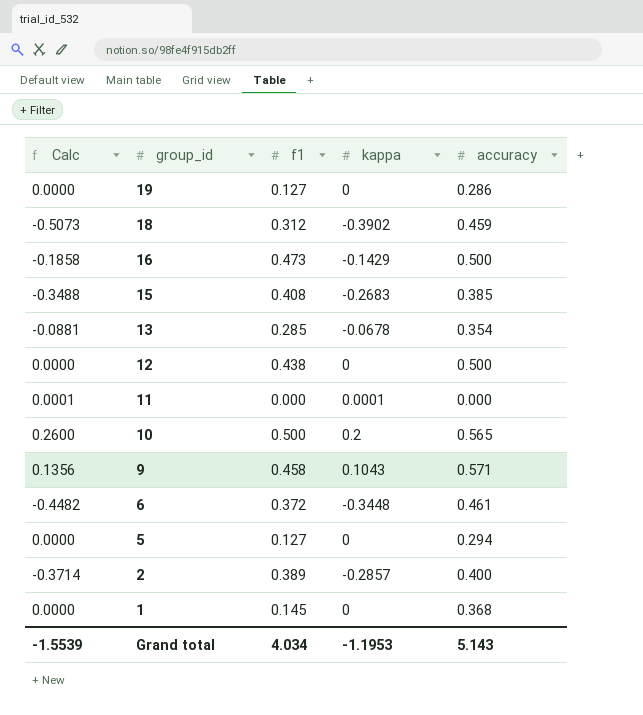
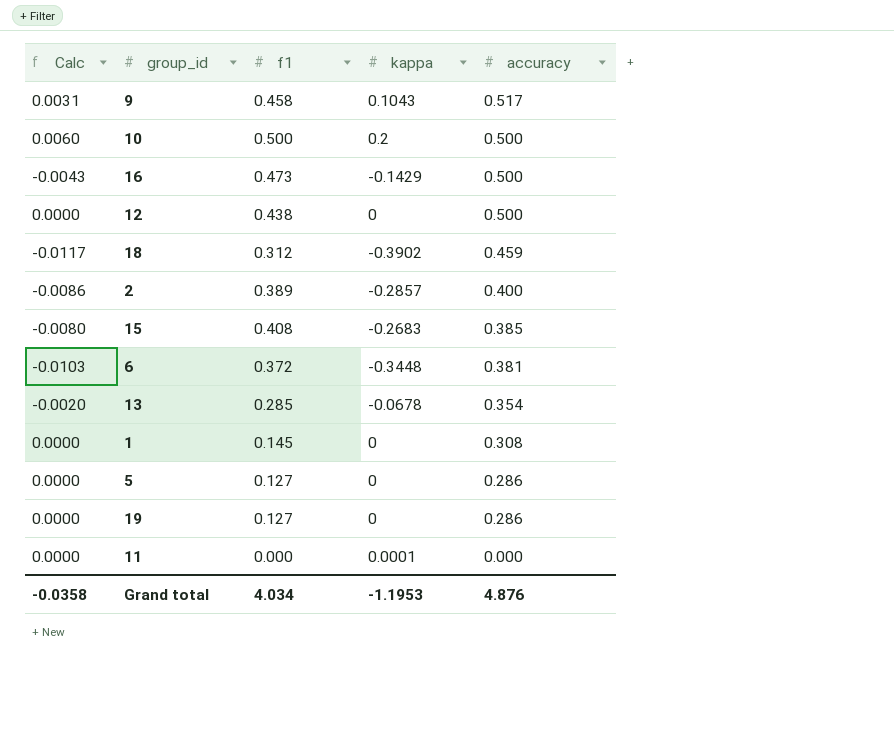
row order: group_id descending -> accuracy descending
column Calc | formula: [kappa] * 1.3 -> [kappa] * 0.03
9 | accuracy: 0.571 -> 0.517
10 | accuracy: 0.565 -> 0.500
6 | accuracy: 0.461 -> 0.381
1 | accuracy: 0.368 -> 0.308
5 | accuracy: 0.294 -> 0.286
Grand total | Calc: -1.5539 -> -0.0358
Grand total | accuracy: 5.143 -> 4.876

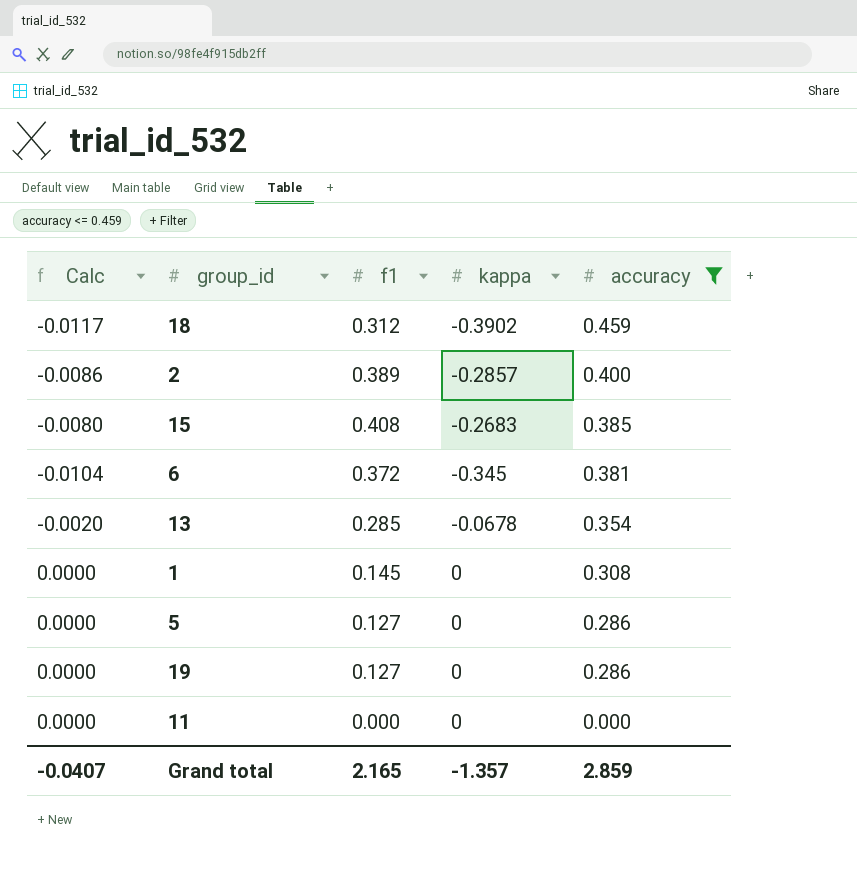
filter: none -> accuracy <= 0.459
6 | Calc: -0.0103 -> -0.0104
6 | kappa: -0.3448 -> -0.345
11 | kappa: 0.0001 -> 0
Grand total | Calc: -0.0358 -> -0.0407
Grand total | f1: 4.034 -> 2.165
Grand total | kappa: -1.1953 -> -1.357
Grand total | accuracy: 4.876 -> 2.859

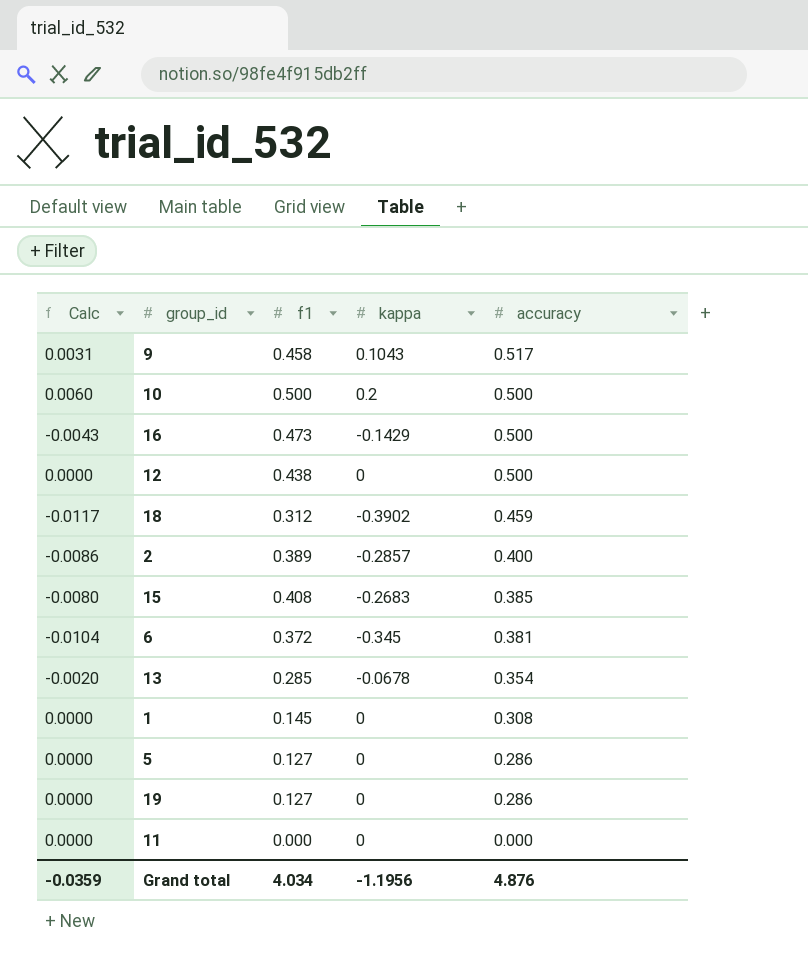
filter: accuracy <= 0.459 -> none
Grand total | Calc: -0.0407 -> -0.0359
Grand total | f1: 2.165 -> 4.034
Grand total | kappa: -1.357 -> -1.1956
Grand total | accuracy: 2.859 -> 4.876

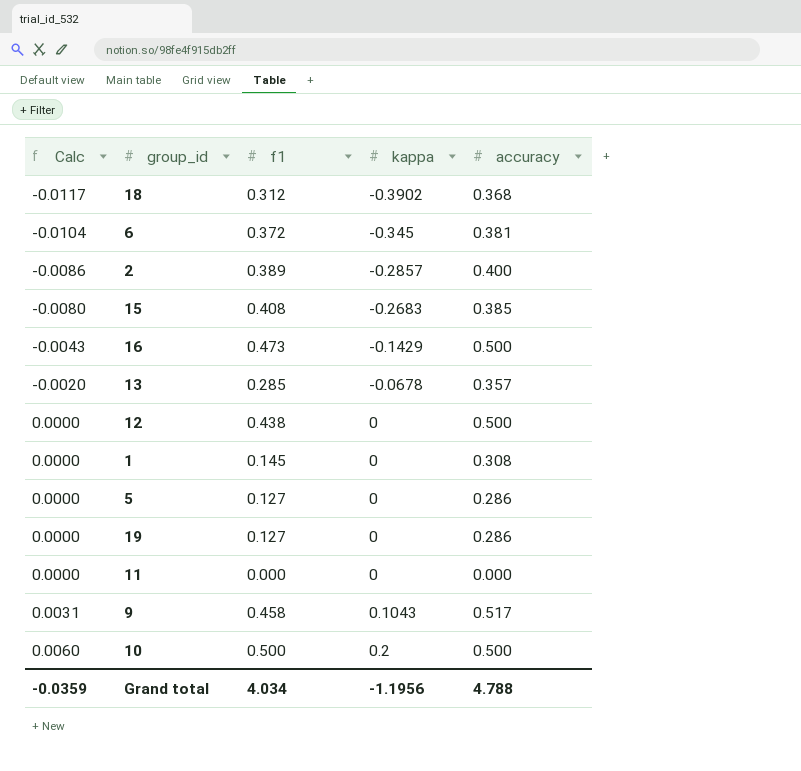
row order: accuracy descending -> Calc ascending
18 | accuracy: 0.459 -> 0.368
13 | accuracy: 0.354 -> 0.357
Grand total | accuracy: 4.876 -> 4.788

